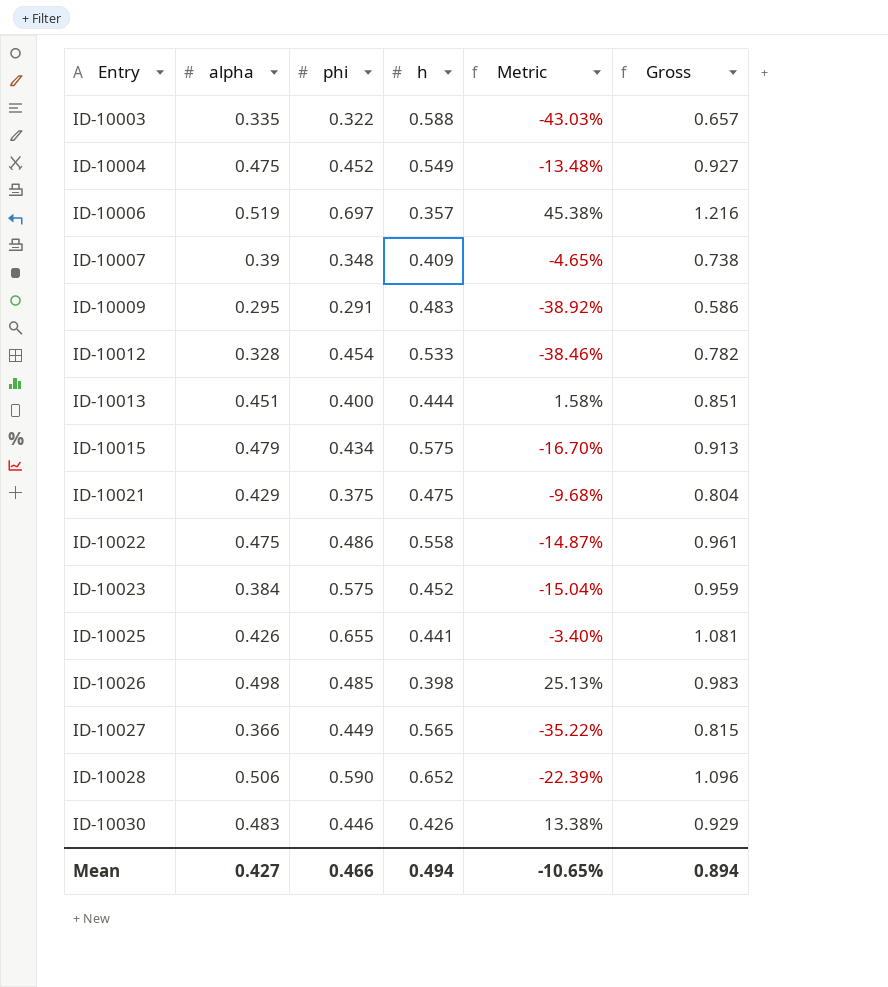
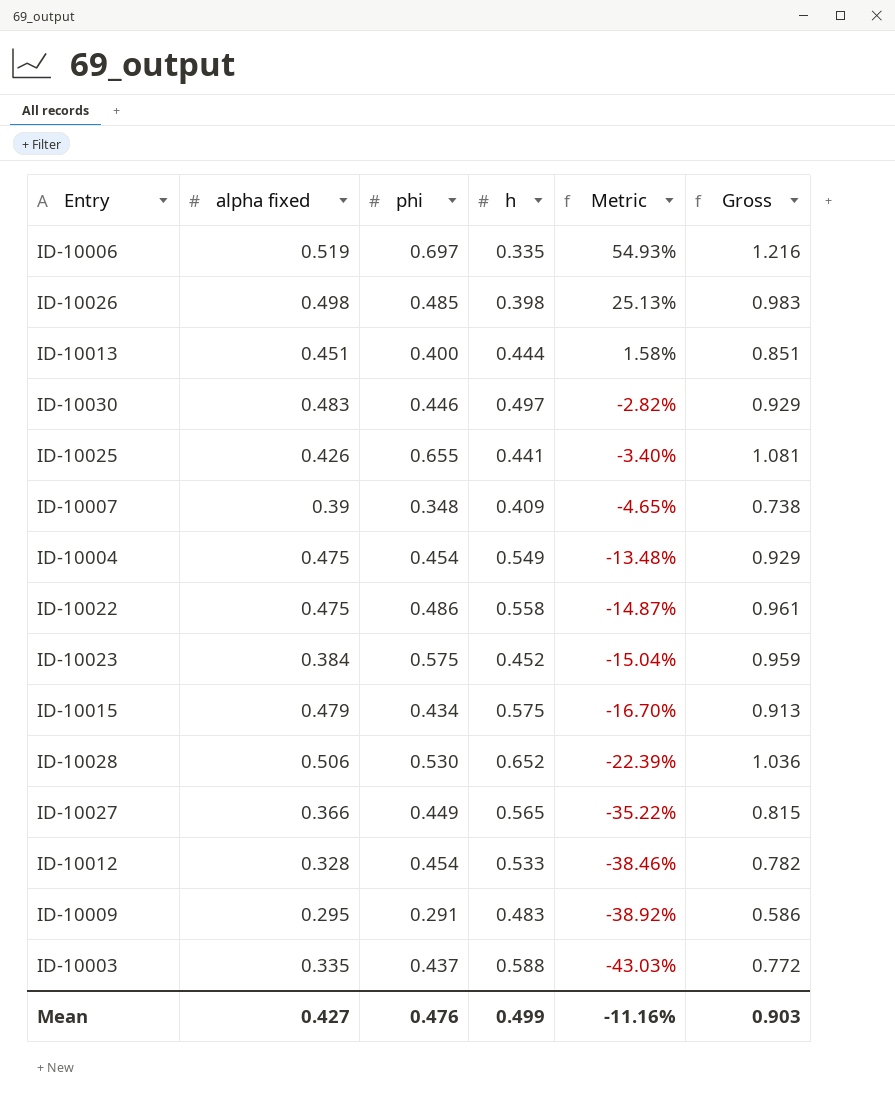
row order: Entry ascending -> Metric descending
column name: alpha -> alpha fixed
row ID-10021: 0.429 | 0.375 | 0.475 | -9.68% | 0.804 -> none
ID-10006 | h: 0.357 -> 0.335
ID-10006 | Metric: 45.38% -> 54.93%
ID-10030 | h: 0.426 -> 0.497
ID-10030 | Metric: 13.38% -> -2.82%
ID-10004 | phi: 0.452 -> 0.454
ID-10004 | Gross: 0.927 -> 0.929
ID-10028 | phi: 0.590 -> 0.530
ID-10028 | Gross: 1.096 -> 1.036
ID-10003 | phi: 0.322 -> 0.437
ID-10003 | Gross: 0.657 -> 0.772
Mean | phi: 0.466 -> 0.476
Mean | h: 0.494 -> 0.499
Mean | Metric: -10.65% -> -11.16%
Mean | Gross: 0.894 -> 0.903

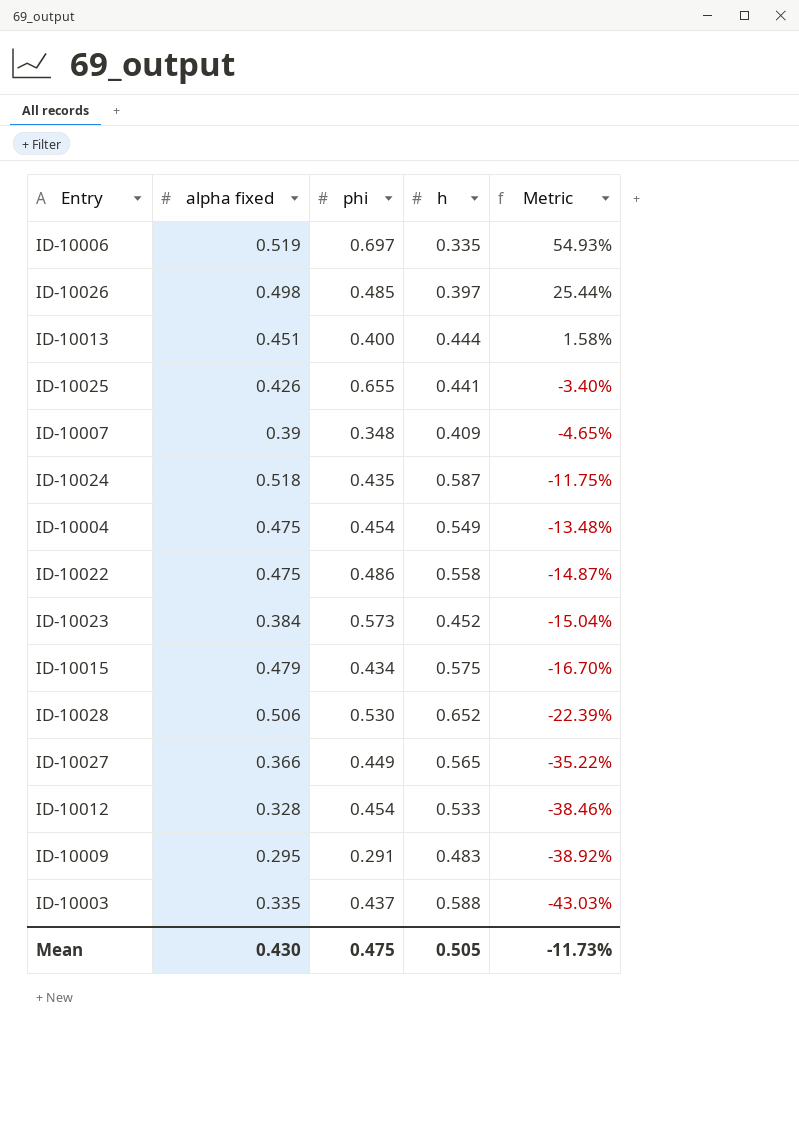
column Gross | formula: [alpha fixed] + [phi] -> none
row ID-10030: 0.483 | 0.446 | 0.497 | -2.82% | 0.929 -> none
ID-10026 | h: 0.398 -> 0.397
ID-10026 | Metric: 25.13% -> 25.44%
row ID-10024: none -> 0.518 | 0.435 | 0.587 | -11.75%
ID-10023 | phi: 0.575 -> 0.573
Mean | alpha fixed: 0.427 -> 0.430
Mean | phi: 0.476 -> 0.475
Mean | h: 0.499 -> 0.505
Mean | Metric: -11.16% -> -11.73%

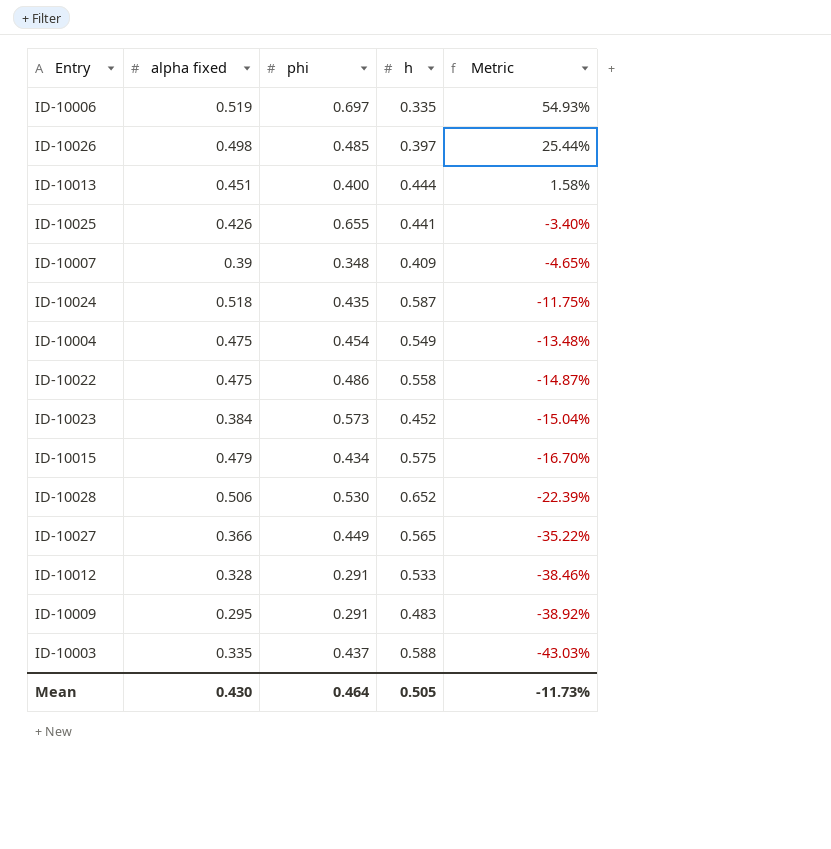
ID-10012 | phi: 0.454 -> 0.291
Mean | phi: 0.475 -> 0.464

